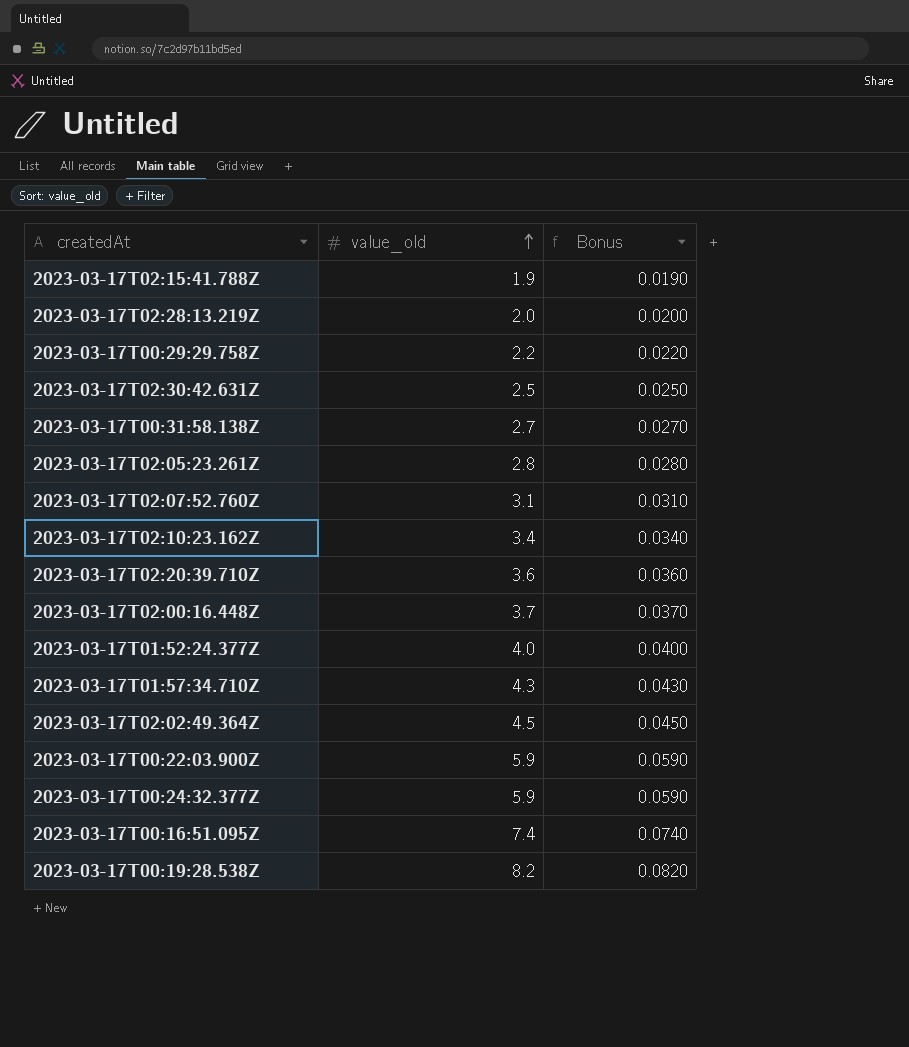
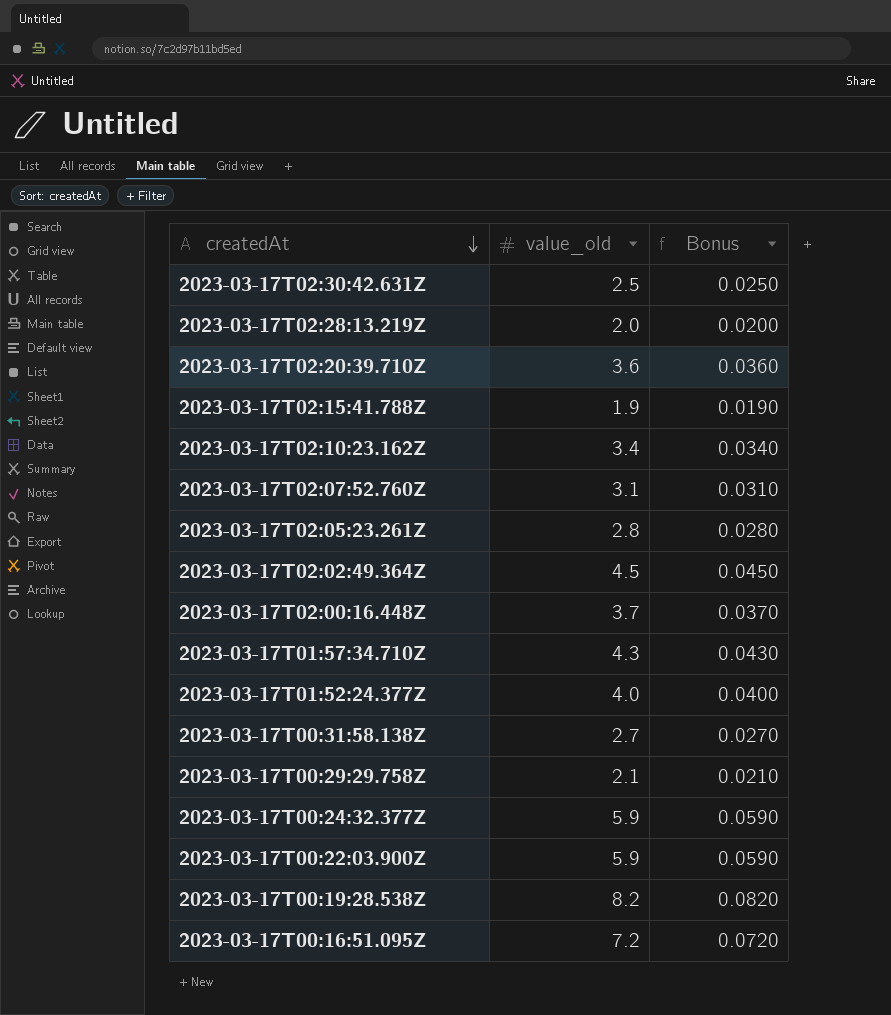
row order: value_old ascending -> createdAt descending
2023-03-17T00:29:29.758Z | value_old: 2.2 -> 2.1
2023-03-17T00:29:29.758Z | Bonus: 0.0220 -> 0.0210
2023-03-17T00:16:51.095Z | value_old: 7.4 -> 7.2
2023-03-17T00:16:51.095Z | Bonus: 0.0740 -> 0.0720

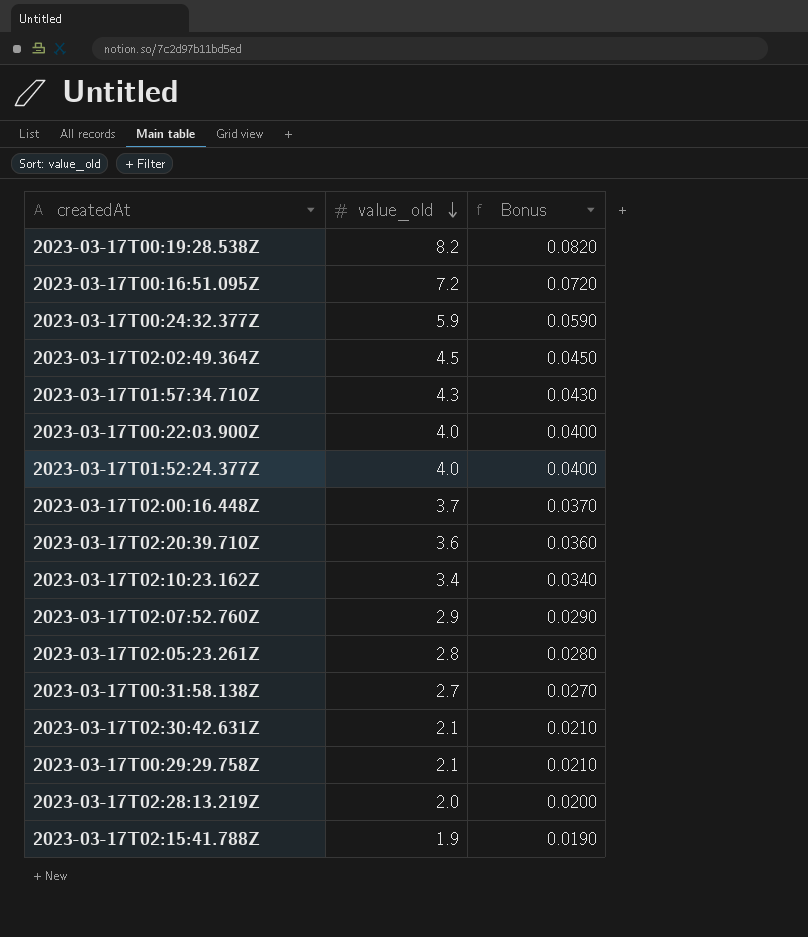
row order: createdAt descending -> value_old descending
2023-03-17T00:22:03.900Z | value_old: 5.9 -> 4.0
2023-03-17T00:22:03.900Z | Bonus: 0.0590 -> 0.0400
2023-03-17T02:07:52.760Z | value_old: 3.1 -> 2.9
2023-03-17T02:07:52.760Z | Bonus: 0.0310 -> 0.0290
2023-03-17T02:30:42.631Z | value_old: 2.5 -> 2.1
2023-03-17T02:30:42.631Z | Bonus: 0.0250 -> 0.0210

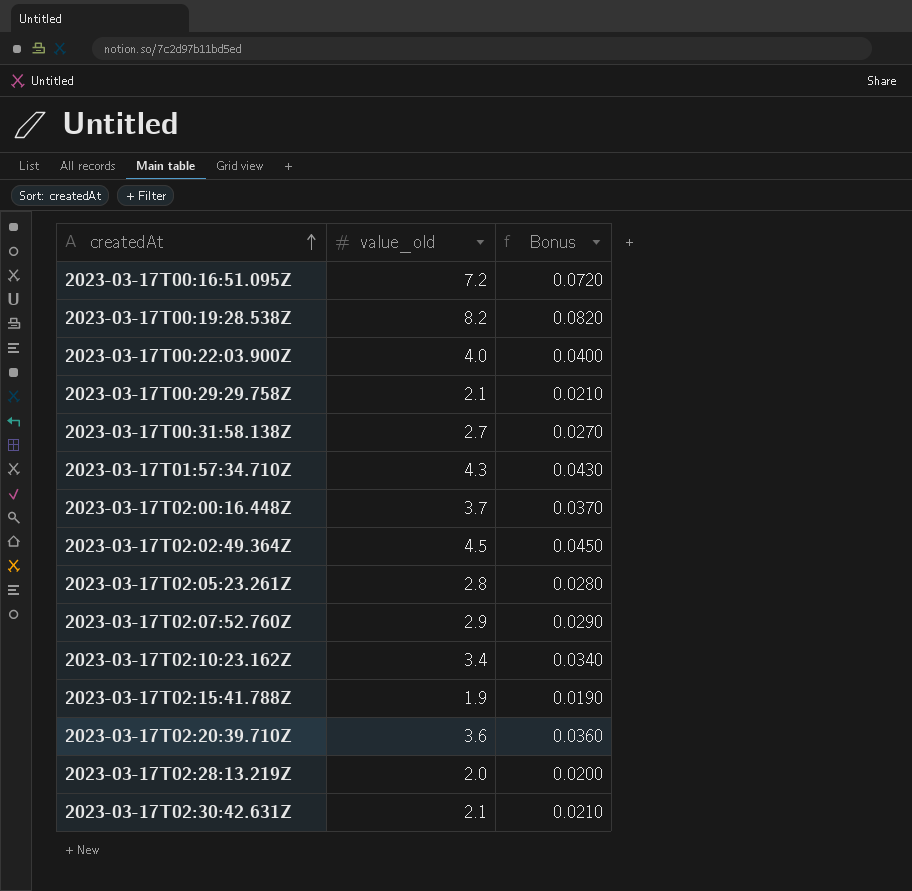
row order: value_old descending -> createdAt ascending
row 2023-03-17T00:24:32.377Z: 5.9 | 0.0590 -> none
row 2023-03-17T01:52:24.377Z: 4.0 | 0.0400 -> none

